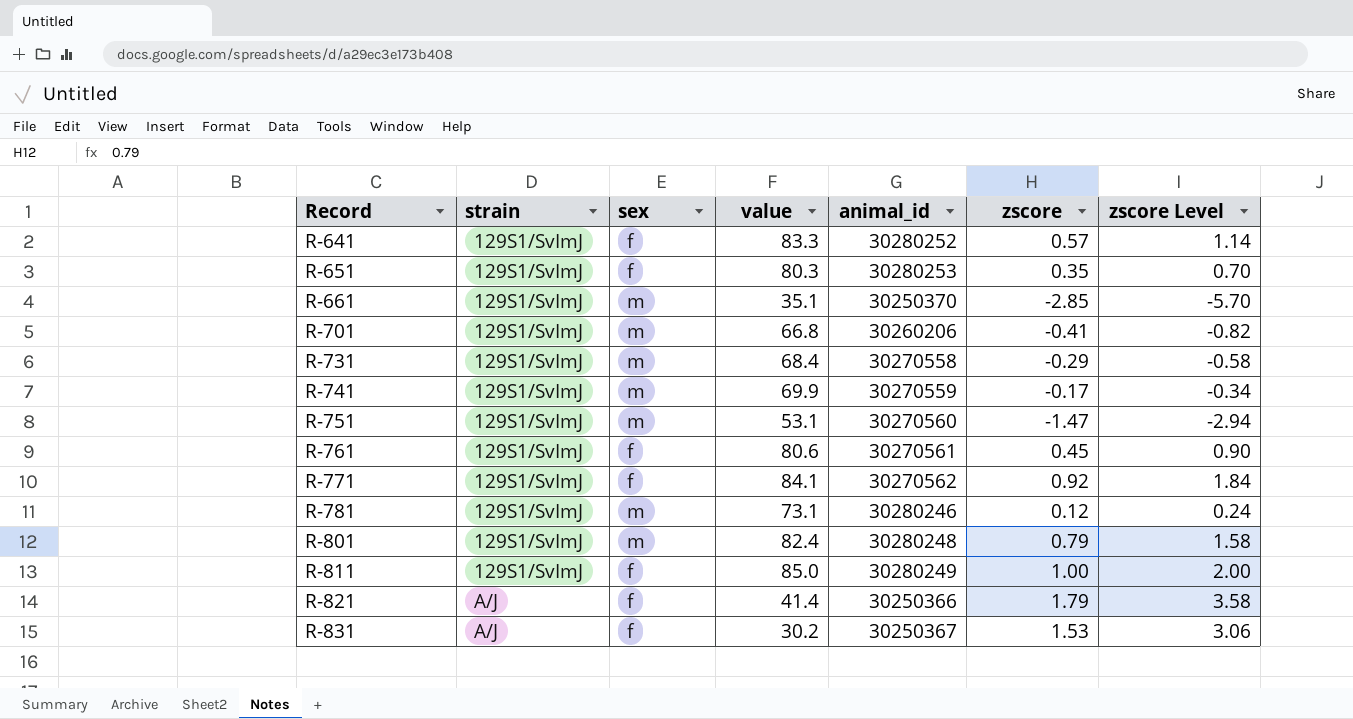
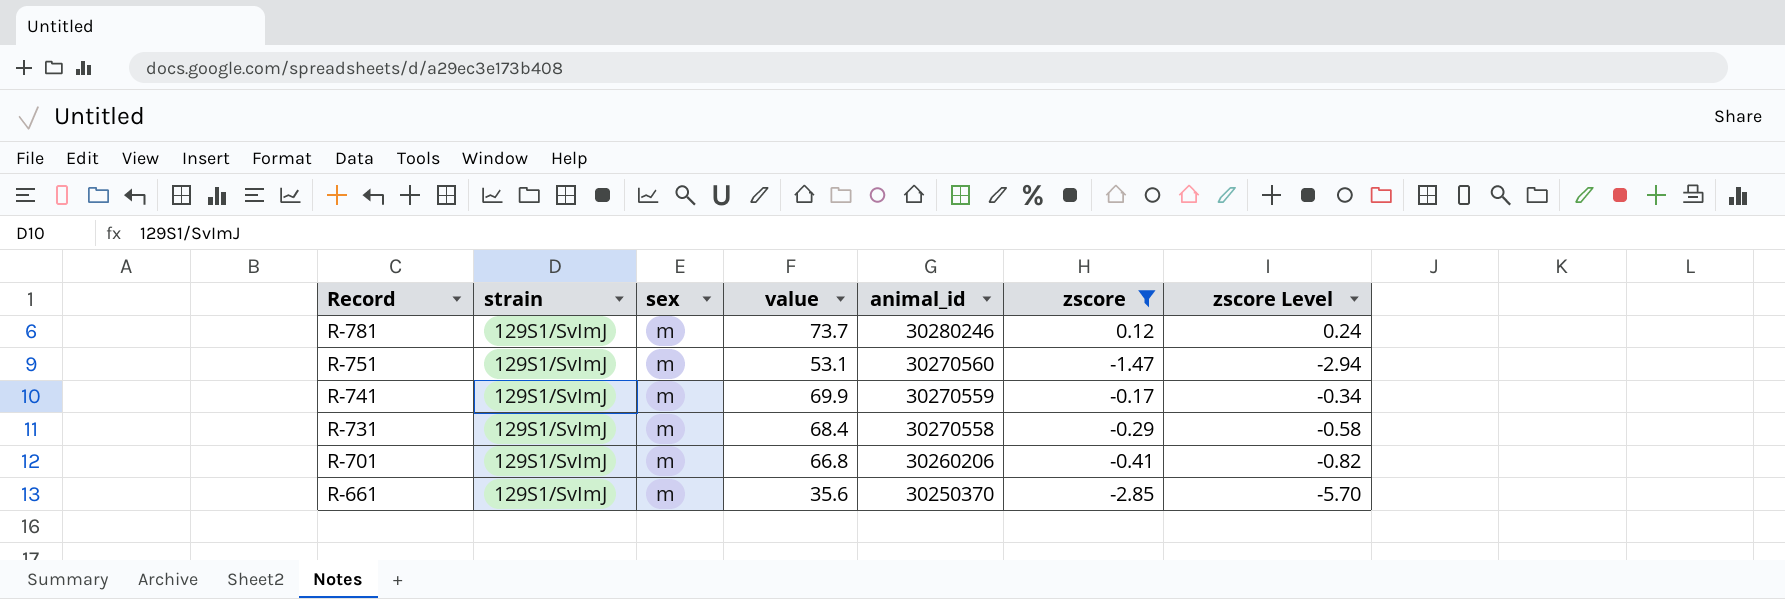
filter: none -> zscore <= 0.12
row order: Record ascending -> Record descending
R-781 | value: 73.1 -> 73.7
R-661 | value: 35.1 -> 35.6

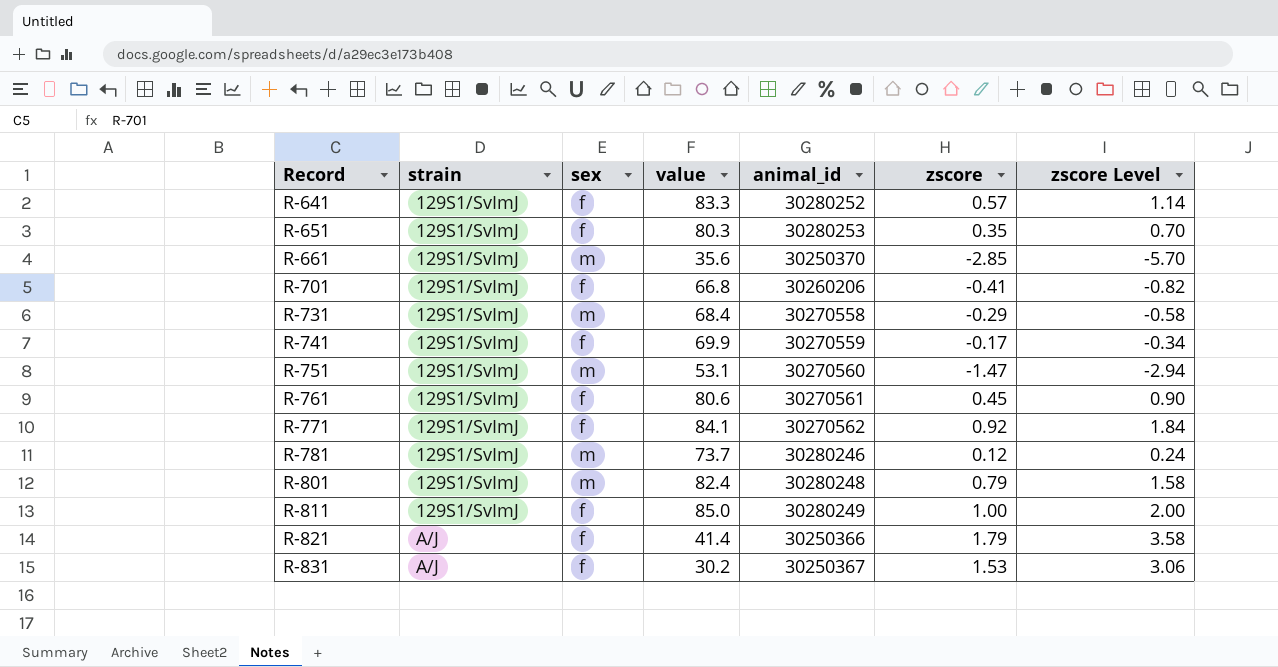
filter: zscore <= 0.12 -> none
row order: Record descending -> Record ascending
R-701 | sex: m -> f
R-741 | sex: m -> f

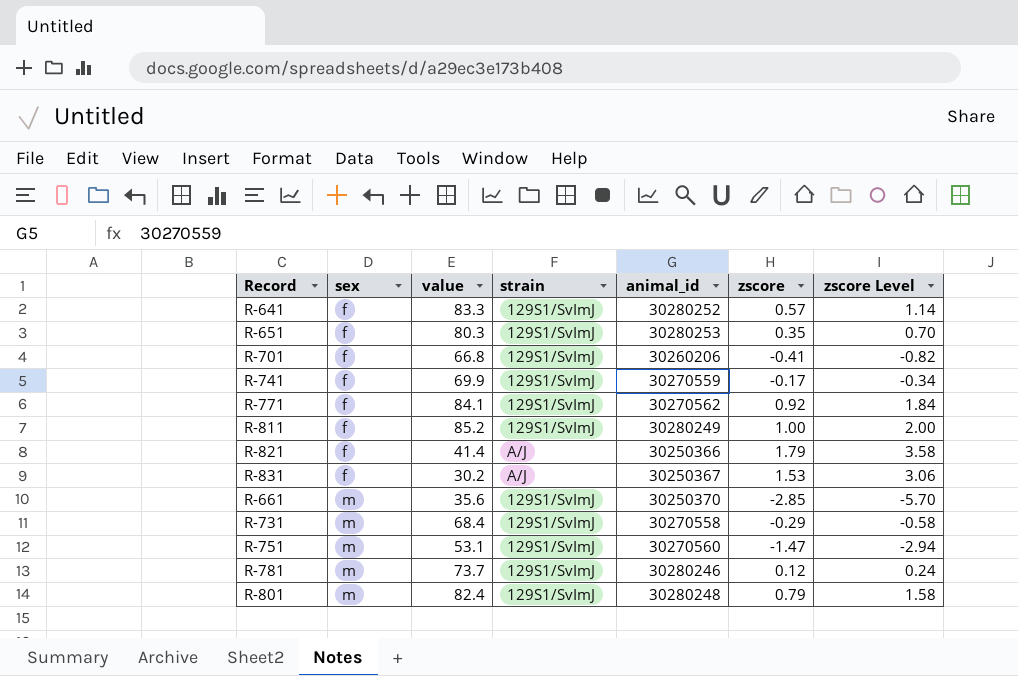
row order: Record ascending -> sex ascending
column strain | position: 2 -> 4
row R-761: 129S1/SvImJ | f | 80.6 | 30270561 | 0.45 | 0.90 -> none
R-811 | value: 85.0 -> 85.2

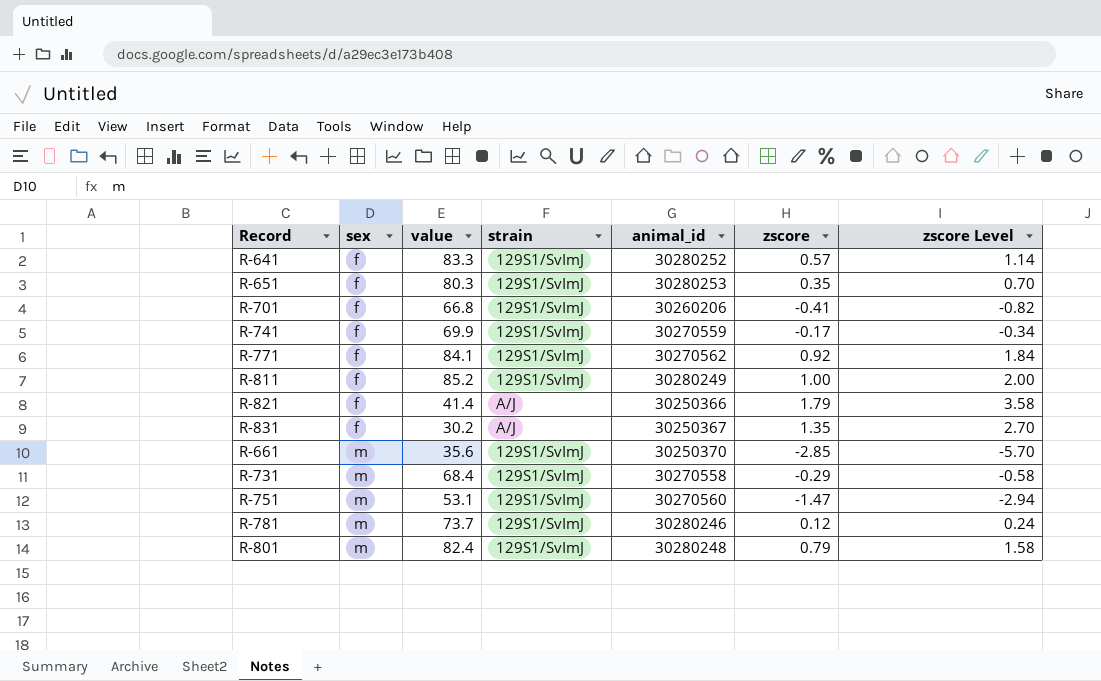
R-831 | zscore: 1.53 -> 1.35
R-831 | zscore Level: 3.06 -> 2.70

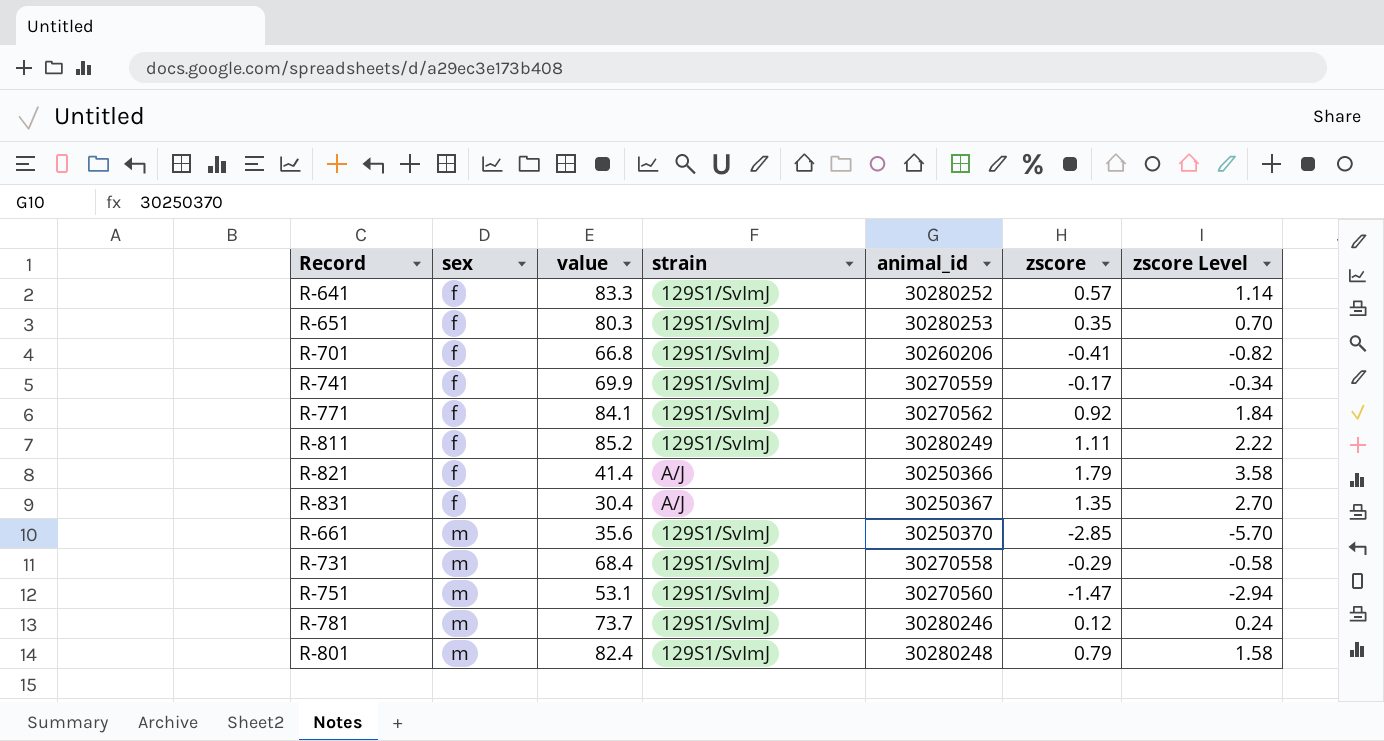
R-811 | zscore: 1.00 -> 1.11
R-811 | zscore Level: 2.00 -> 2.22
R-831 | value: 30.2 -> 30.4

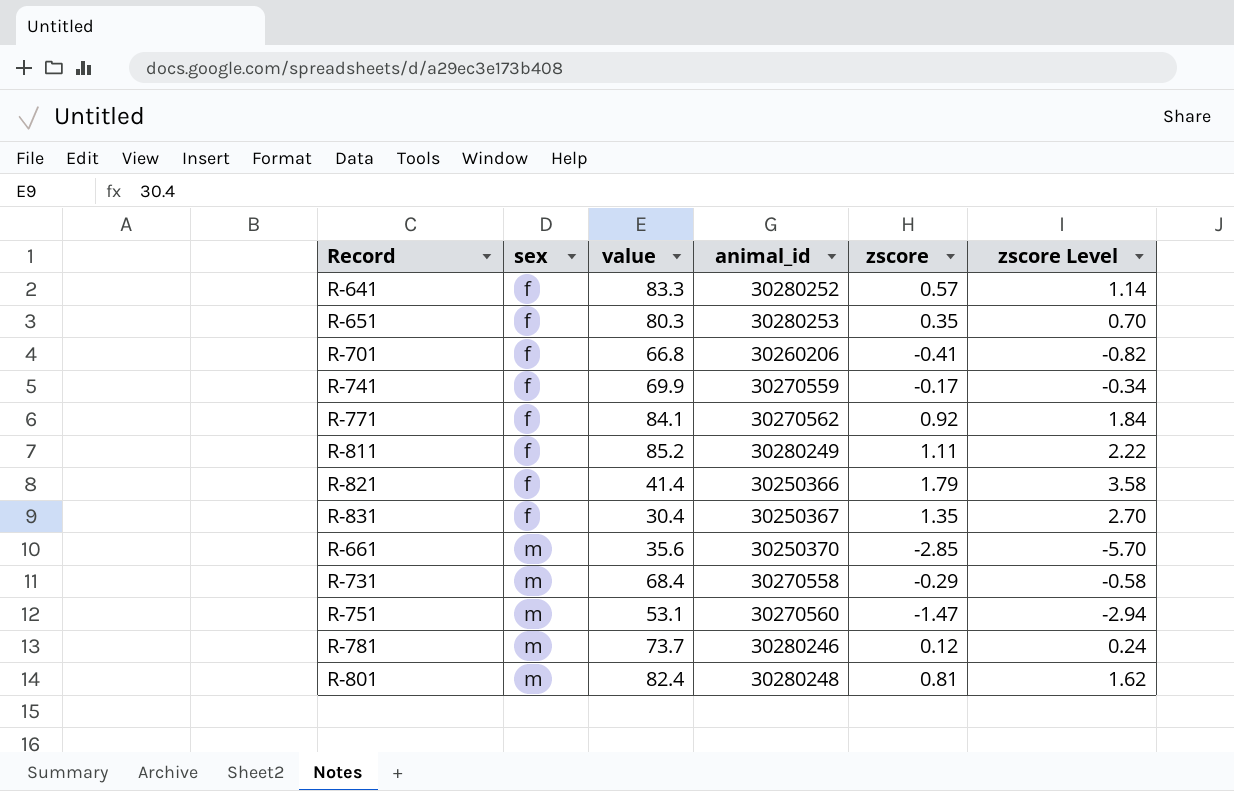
column strain | position: 4 -> none
R-801 | zscore: 0.79 -> 0.81
R-801 | zscore Level: 1.58 -> 1.62

